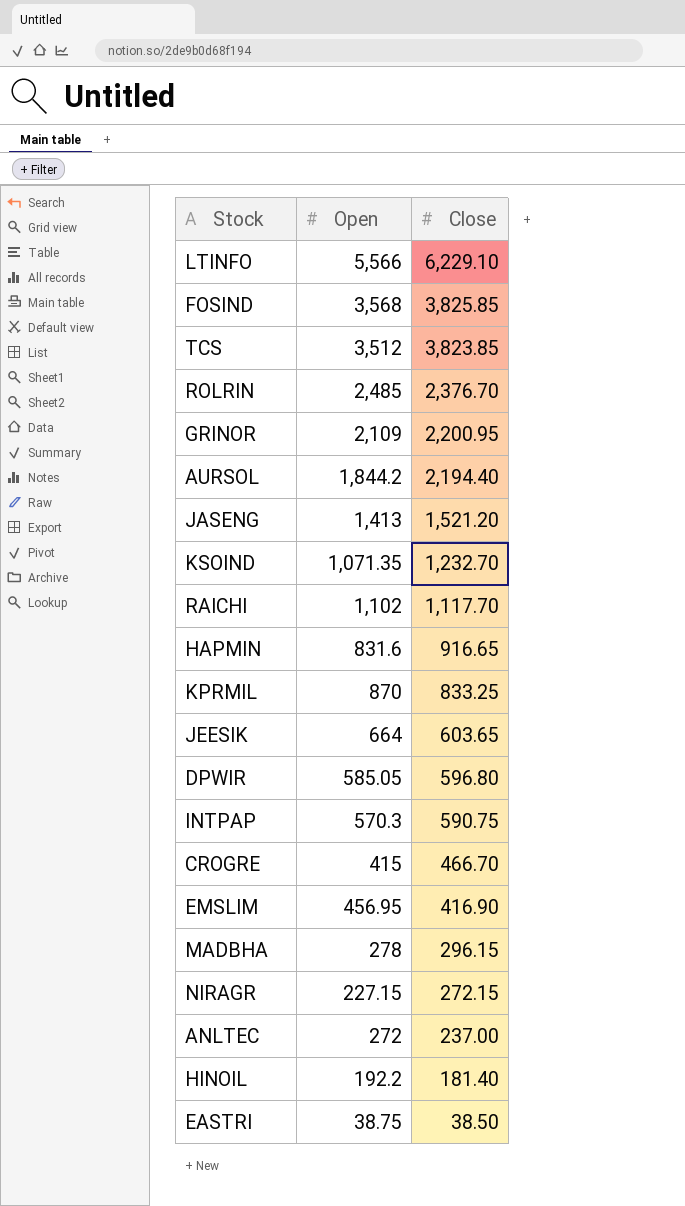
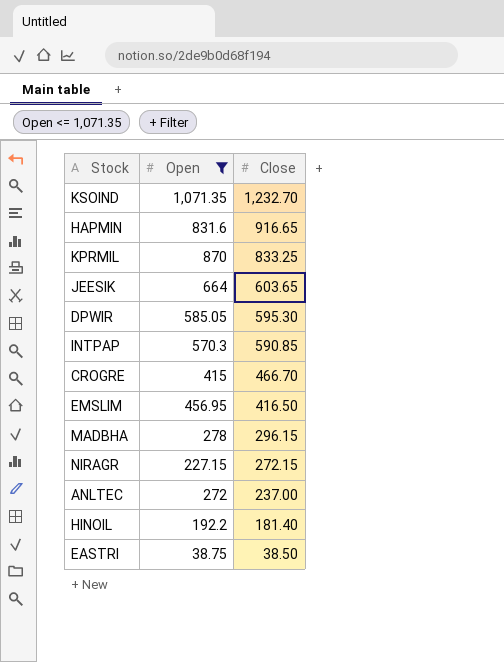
filter: none -> Open <= 1,071.35
DPWIR | Close: 596.80 -> 595.30
INTPAP | Close: 590.75 -> 590.85
EMSLIM | Close: 416.90 -> 416.50

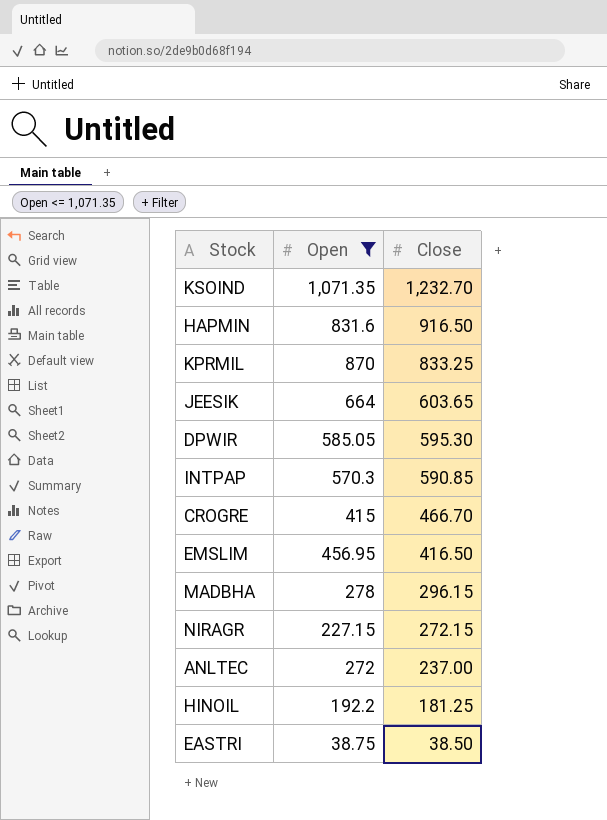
HAPMIN | Close: 916.65 -> 916.50
HINOIL | Close: 181.40 -> 181.25

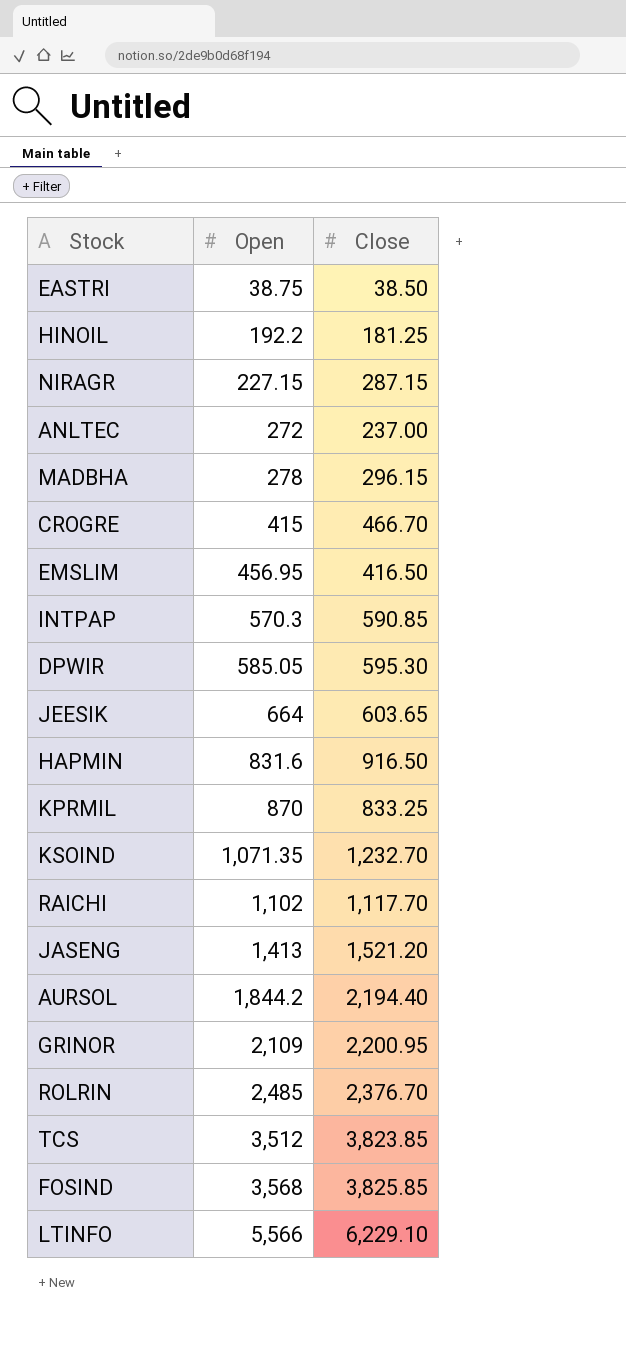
filter: Open <= 1,071.35 -> none
row order: Close descending -> Open ascending
NIRAGR | Close: 272.15 -> 287.15

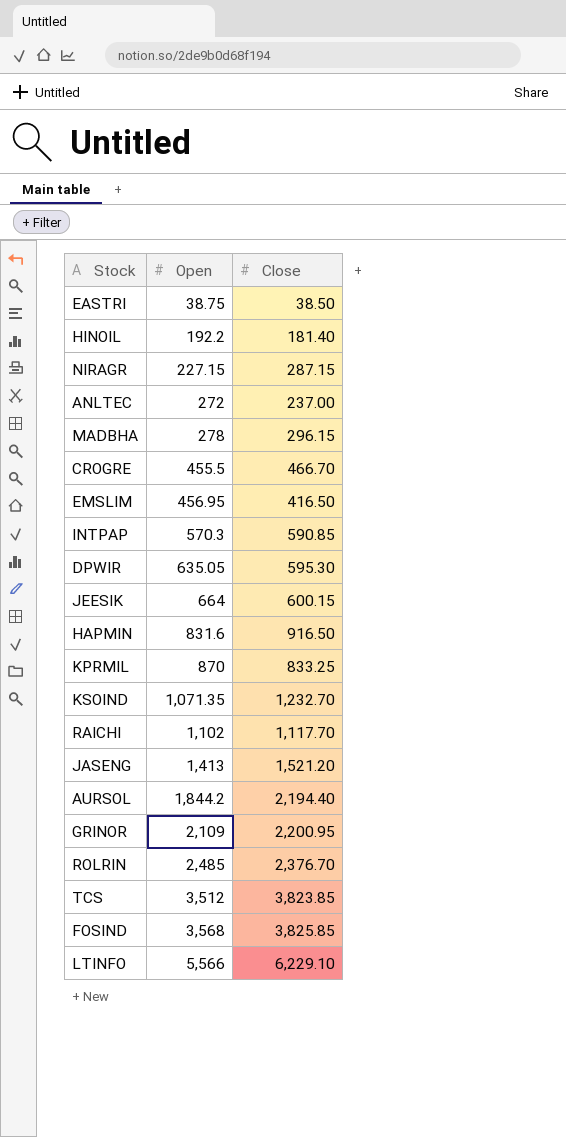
HINOIL | Close: 181.25 -> 181.40
CROGRE | Open: 415 -> 455.5
DPWIR | Open: 585.05 -> 635.05
JEESIK | Close: 603.65 -> 600.15

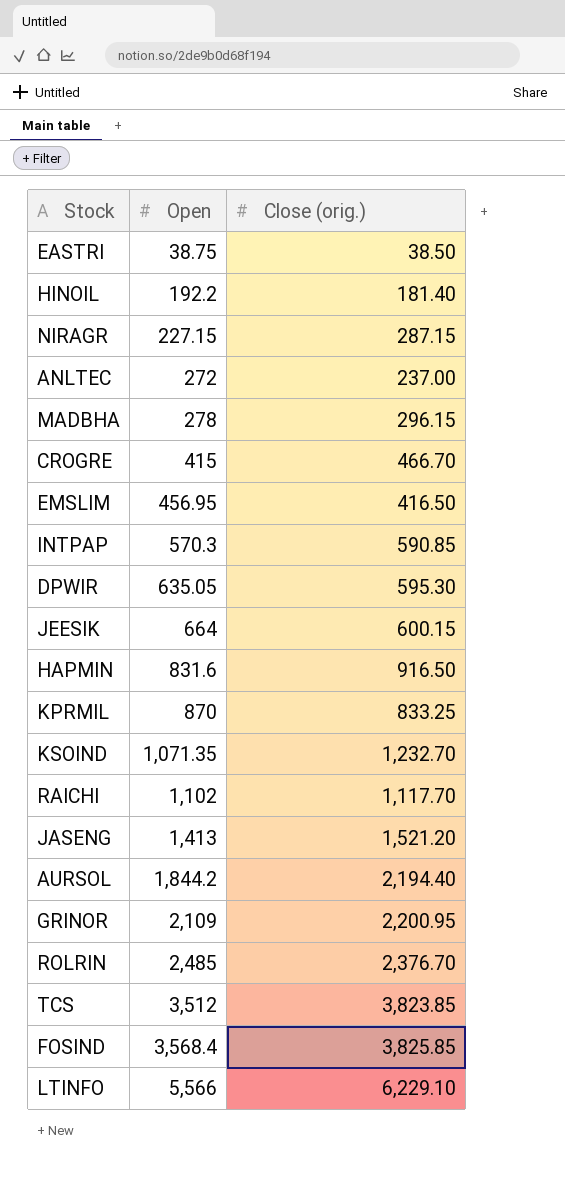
column name: Close -> Close (orig.)
CROGRE | Open: 455.5 -> 415
FOSIND | Open: 3,568 -> 3,568.4

